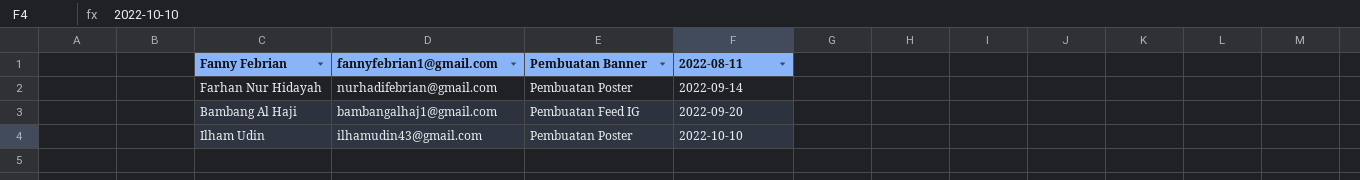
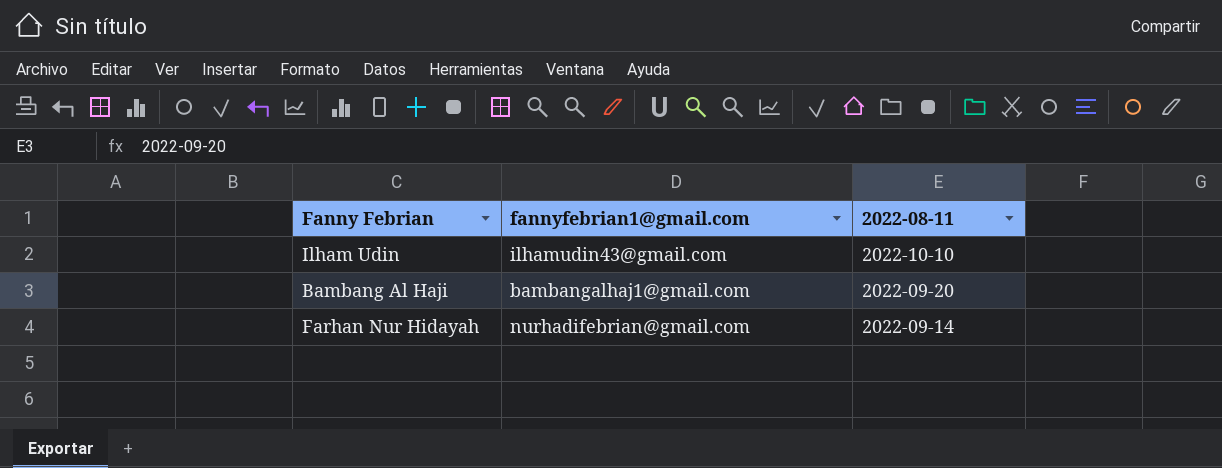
row order: 2022-08-11 ascending -> 2022-08-11 descending
column Pembuatan Banner | position: 3 -> none

